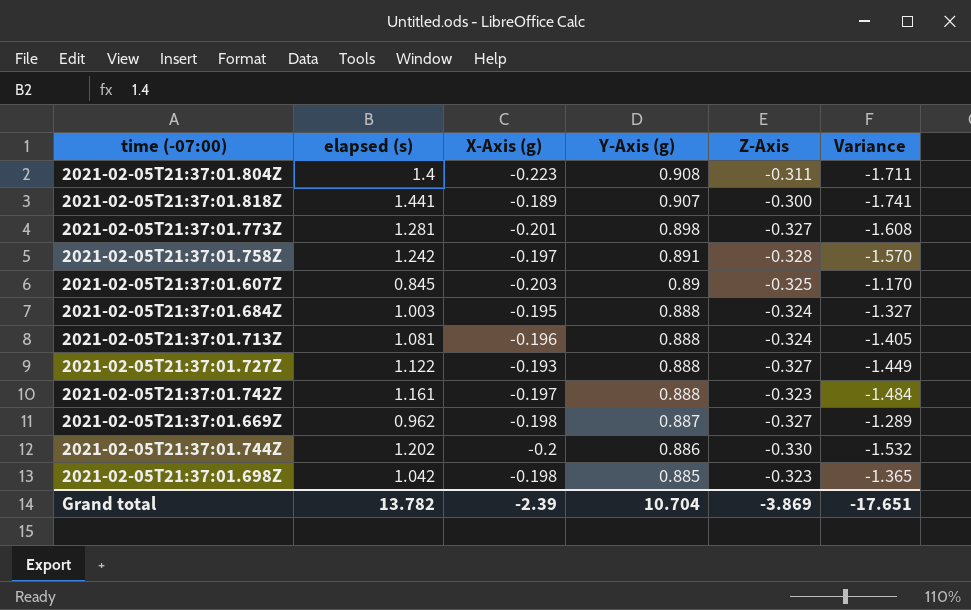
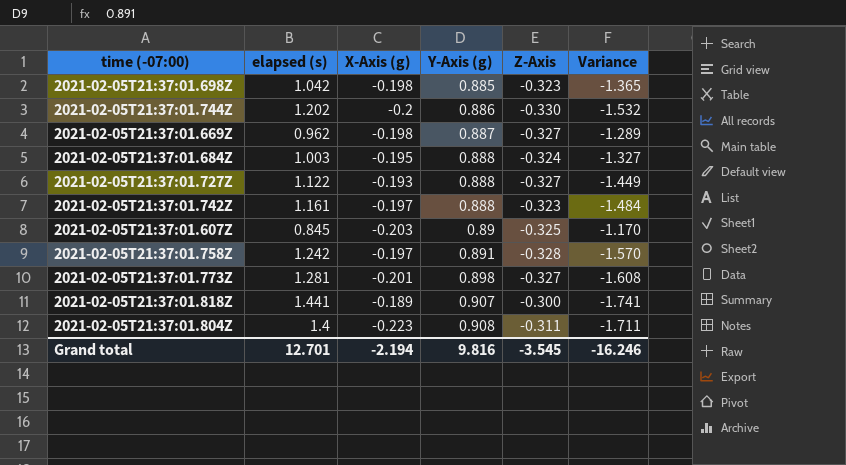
row order: Y-Axis (g) descending -> Y-Axis (g) ascending
row 2021-02-05T21:37:01.713Z: 1.081 | -0.196 | 0.888 | -0.324 | -1.405 -> none
Grand total | elapsed (s): 13.782 -> 12.701
Grand total | X-Axis (g): -2.39 -> -2.194
Grand total | Y-Axis (g): 10.704 -> 9.816
Grand total | Z-Axis: -3.869 -> -3.545
Grand total | Variance: -17.651 -> -16.246

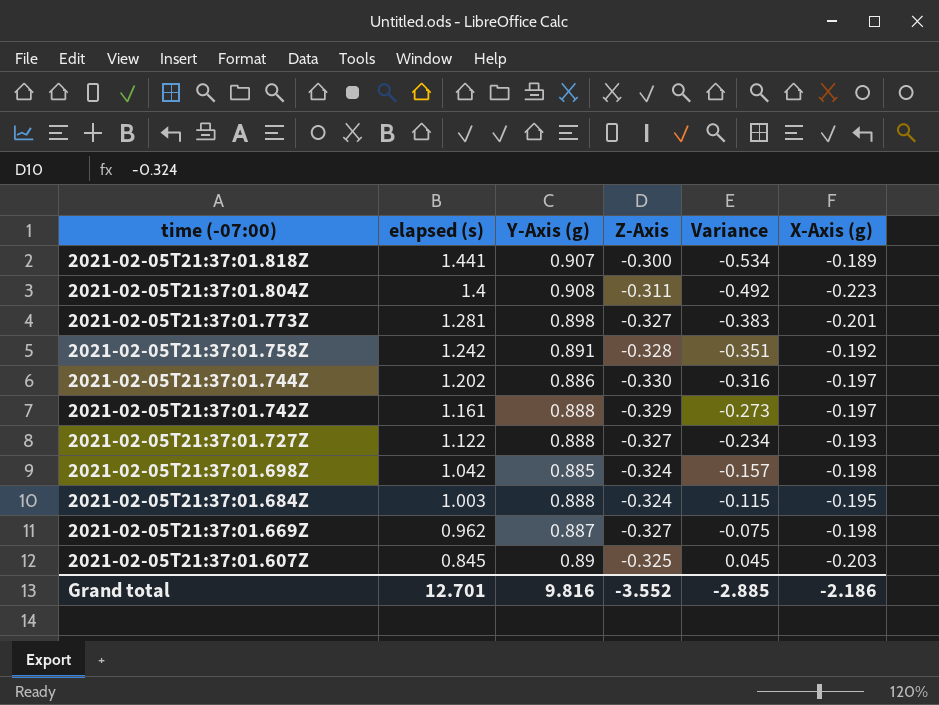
row order: Y-Axis (g) ascending -> time (-07:00) descending
column Variance | formula: [Z-Axis] - [elapsed (s)] -> [Y-Axis (g)] - [elapsed (s)]
column X-Axis (g) | position: 3 -> 6
2021-02-05T21:37:01.758Z | X-Axis (g): -0.197 -> -0.192
2021-02-05T21:37:01.744Z | X-Axis (g): -0.2 -> -0.197
2021-02-05T21:37:01.742Z | Z-Axis: -0.323 -> -0.329
2021-02-05T21:37:01.698Z | Z-Axis: -0.323 -> -0.324
Grand total | Z-Axis: -3.545 -> -3.552
Grand total | Variance: -16.246 -> -2.885
Grand total | X-Axis (g): -2.194 -> -2.186

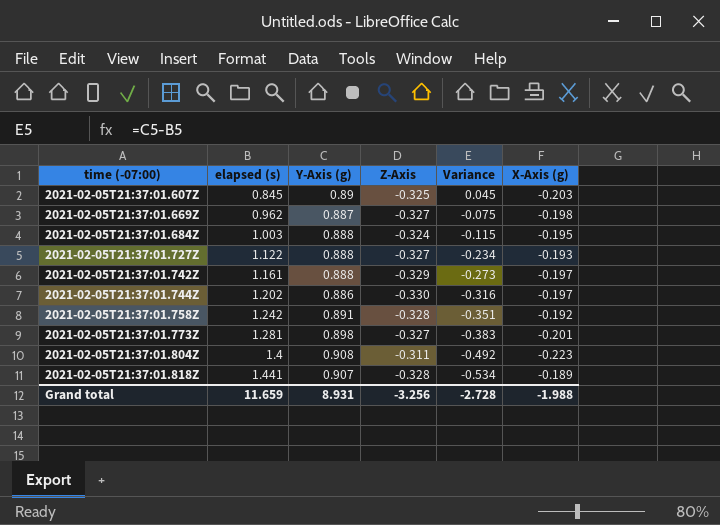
row order: time (-07:00) descending -> time (-07:00) ascending
row 2021-02-05T21:37:01.698Z: 1.042 | 0.885 | -0.324 | -0.157 | -0.198 -> none
2021-02-05T21:37:01.818Z | Z-Axis: -0.300 -> -0.328
Grand total | elapsed (s): 12.701 -> 11.659
Grand total | Y-Axis (g): 9.816 -> 8.931
Grand total | Z-Axis: -3.552 -> -3.256
Grand total | Variance: -2.885 -> -2.728
Grand total | X-Axis (g): -2.186 -> -1.988

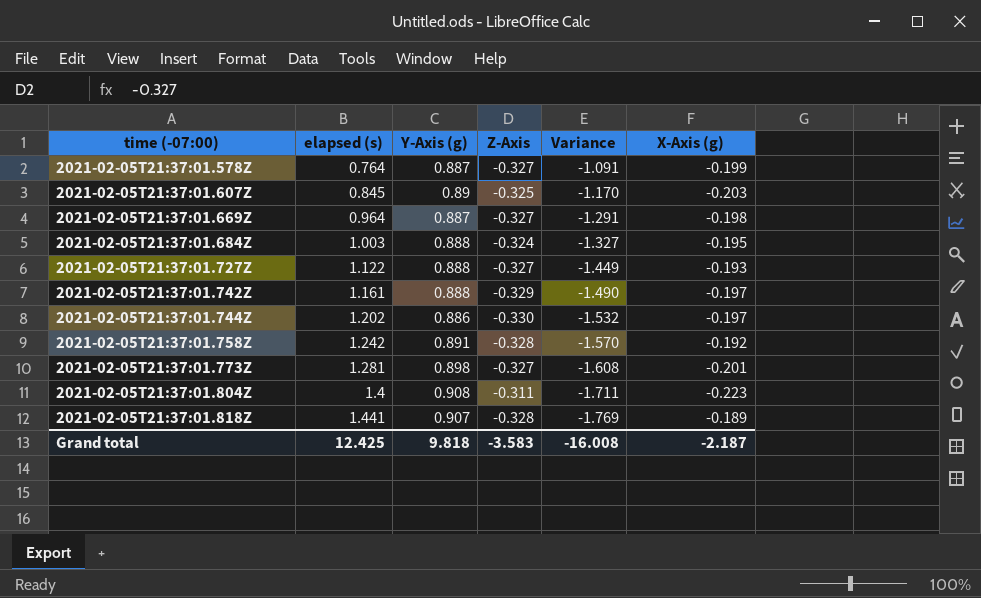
column Variance | formula: [Y-Axis (g)] - [elapsed (s)] -> [Z-Axis] - [elapsed (s)]
row 2021-02-05T21:37:01.578Z: none -> 0.764 | 0.887 | -0.327 | -1.091 | -0.199
2021-02-05T21:37:01.669Z | elapsed (s): 0.962 -> 0.964
Grand total | elapsed (s): 11.659 -> 12.425
Grand total | Y-Axis (g): 8.931 -> 9.818
Grand total | Z-Axis: -3.256 -> -3.583
Grand total | Variance: -2.728 -> -16.008
Grand total | X-Axis (g): -1.988 -> -2.187

